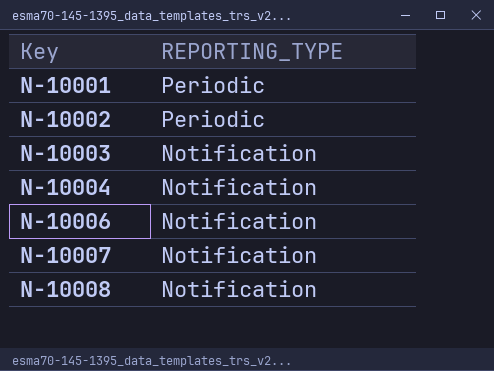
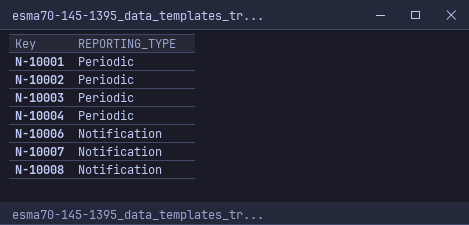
N-10003 | REPORTING_TYPE: Notification -> Periodic
N-10004 | REPORTING_TYPE: Notification -> Periodic

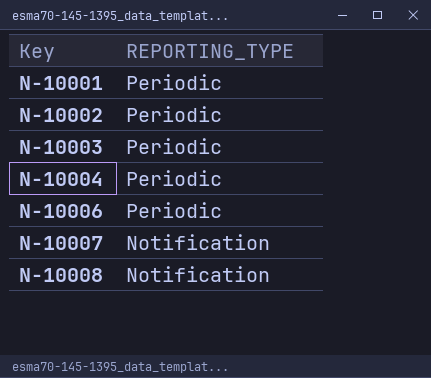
N-10006 | REPORTING_TYPE: Notification -> Periodic

